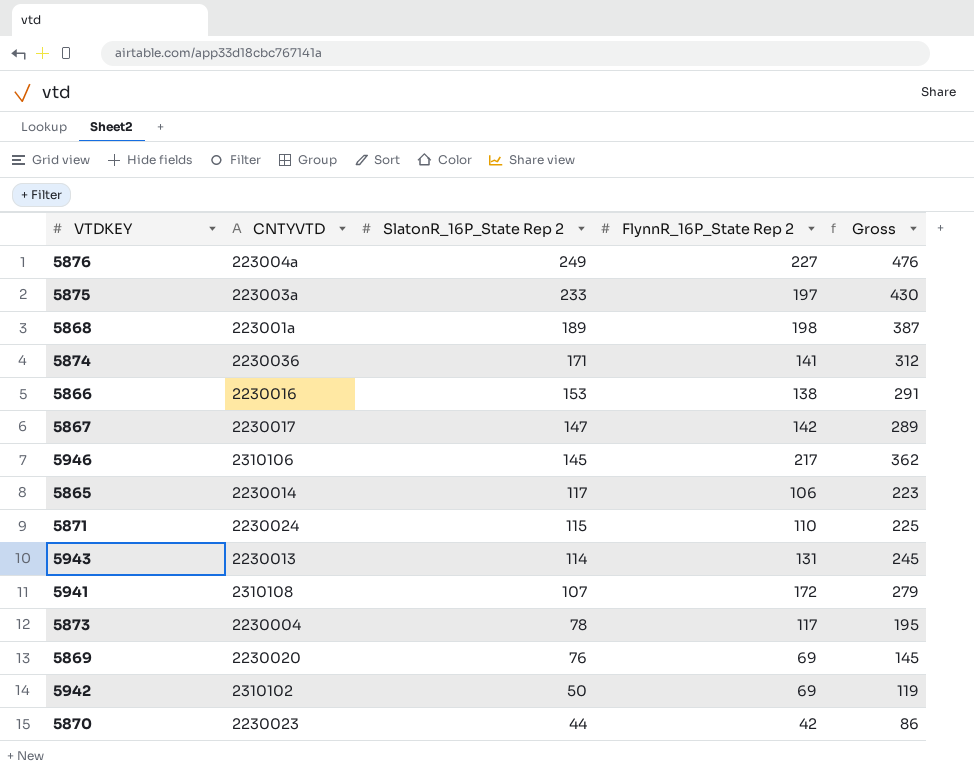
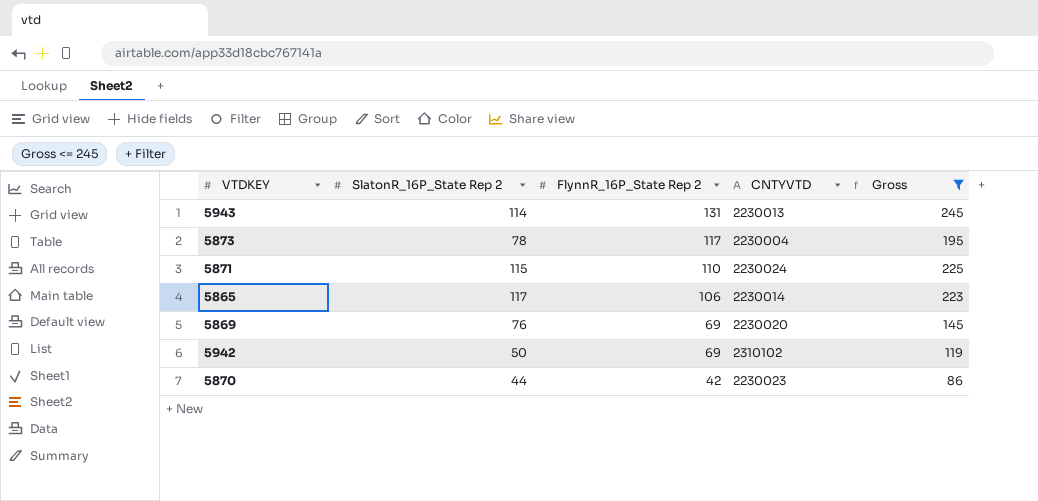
filter: none -> Gross <= 245
row order: SlatonR_16P_State Rep 2 descending -> FlynnR_16P_State Rep 2 descending
column CNTYVTD | position: 2 -> 4

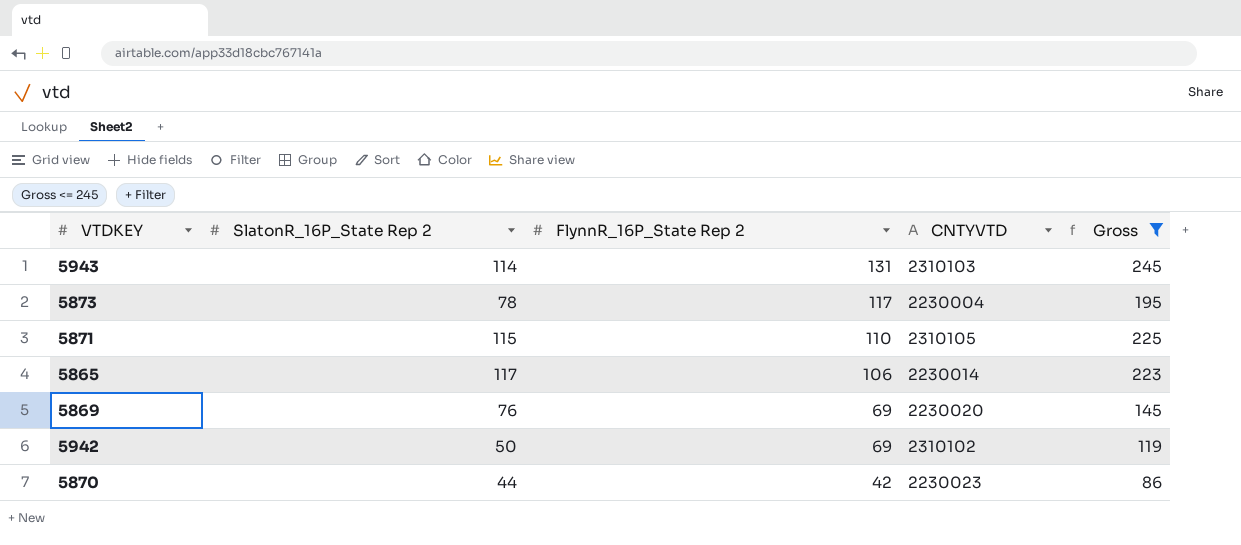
5943 | CNTYVTD: 2230013 -> 2310103
5871 | CNTYVTD: 2230024 -> 2310105

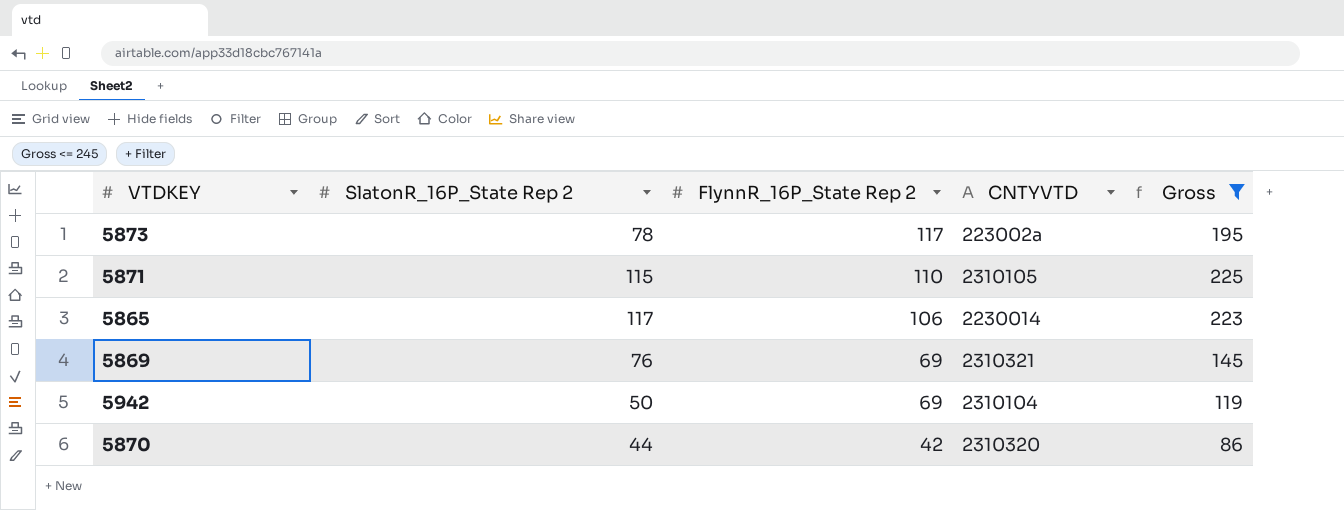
row 5943: 114 | 131 | 2310103 | 245 -> none
5873 | CNTYVTD: 2230004 -> 223002a
5869 | CNTYVTD: 2230020 -> 2310321
5942 | CNTYVTD: 2310102 -> 2310104
5870 | CNTYVTD: 2230023 -> 2310320

